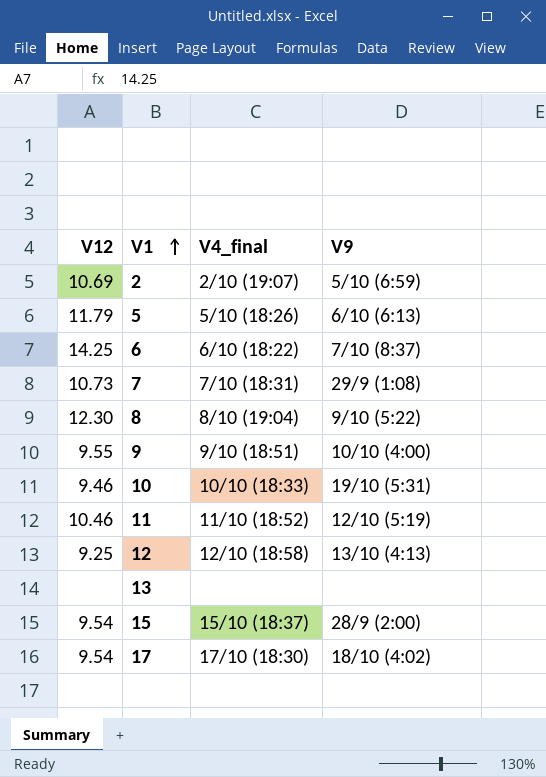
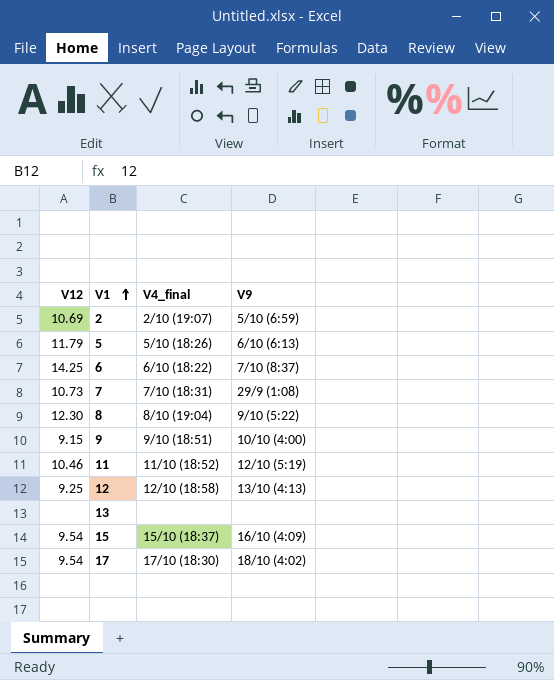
row 10: 9.46 | 10/10 (18:33) | 19/10 (5:31) -> none
9 | V12: 9.55 -> 9.15
15 | V9: 28/9 (2:00) -> 16/10 (4:09)

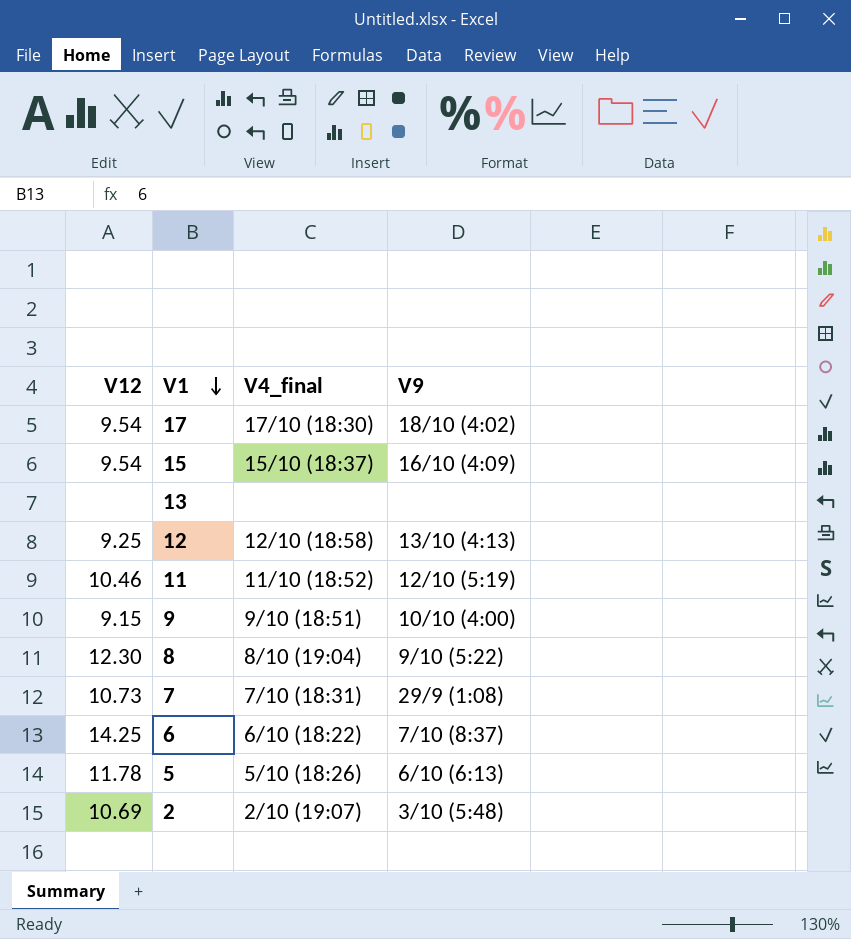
row order: V1 ascending -> V1 descending
5 | V12: 11.79 -> 11.78
2 | V9: 5/10 (6:59) -> 3/10 (5:48)

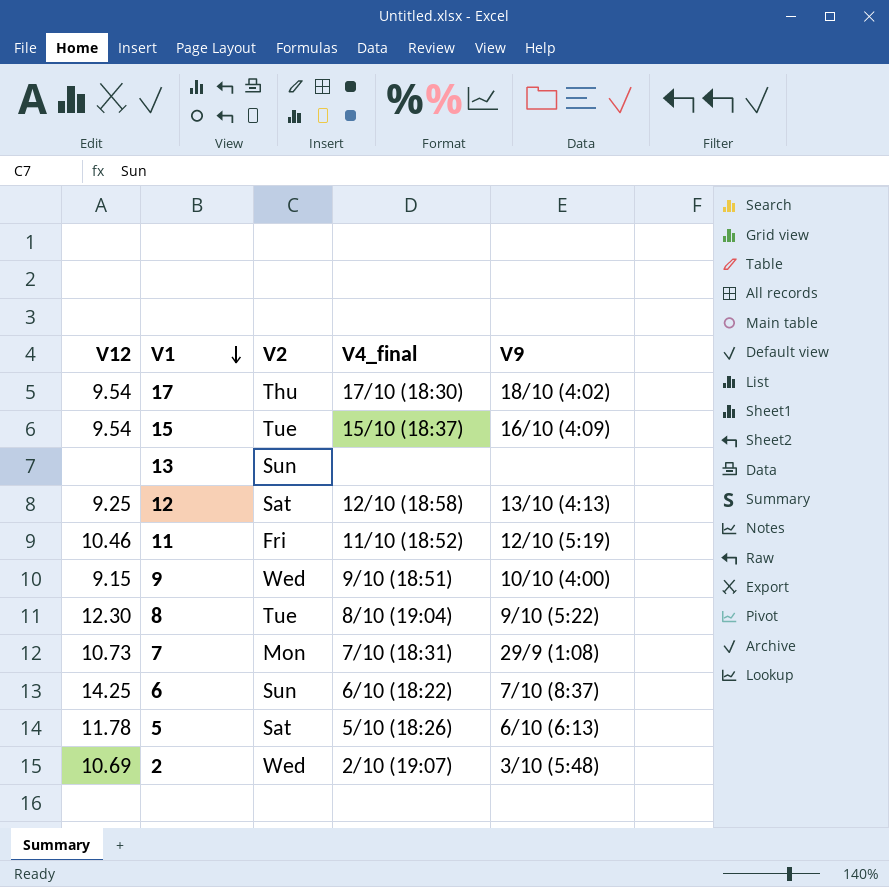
column V2 | position: none -> 3

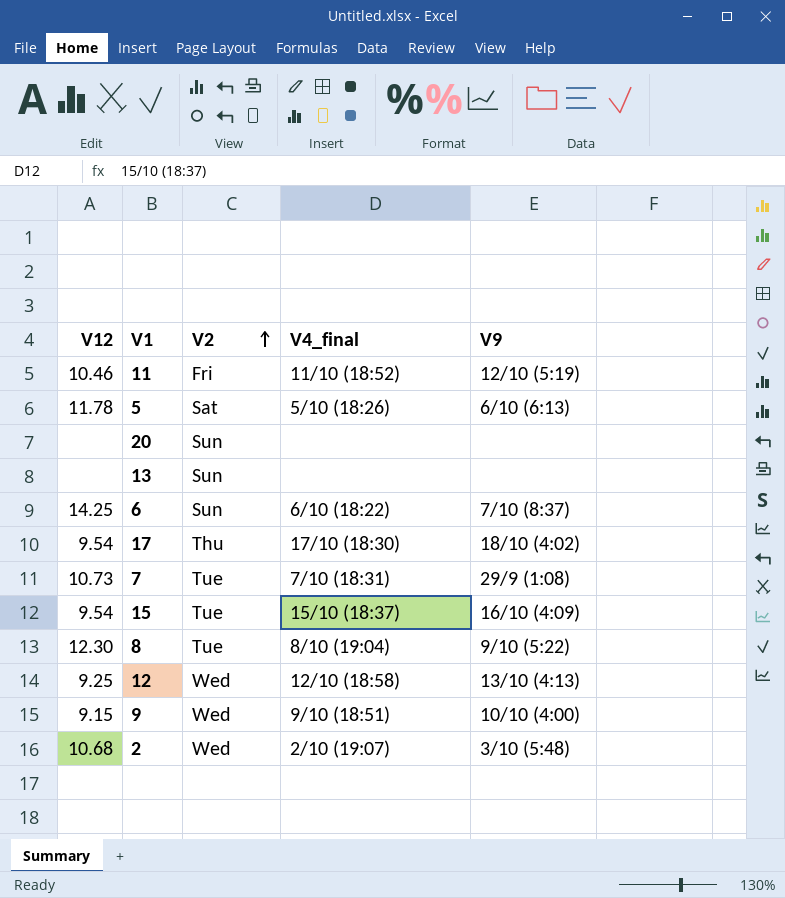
row order: V1 descending -> V2 ascending
row 20: none -> none | Sun | none | none
7 | V2: Mon -> Tue
12 | V2: Sat -> Wed
2 | V12: 10.69 -> 10.68

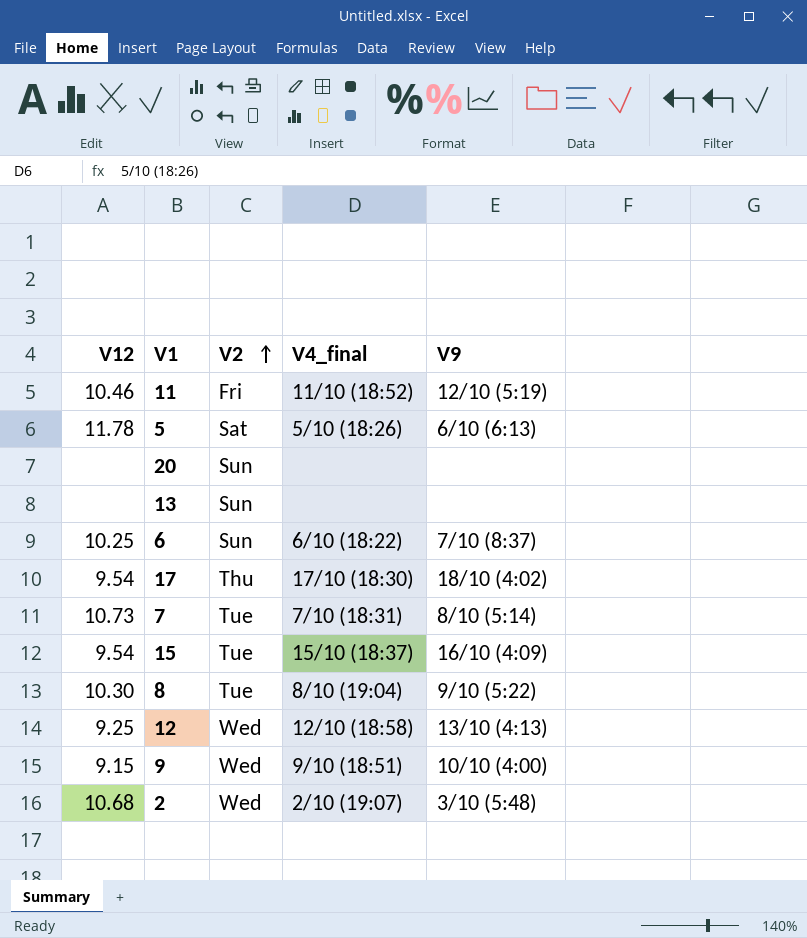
6 | V12: 14.25 -> 10.25
7 | V9: 29/9 (1:08) -> 8/10 (5:14)
8 | V12: 12.30 -> 10.30

